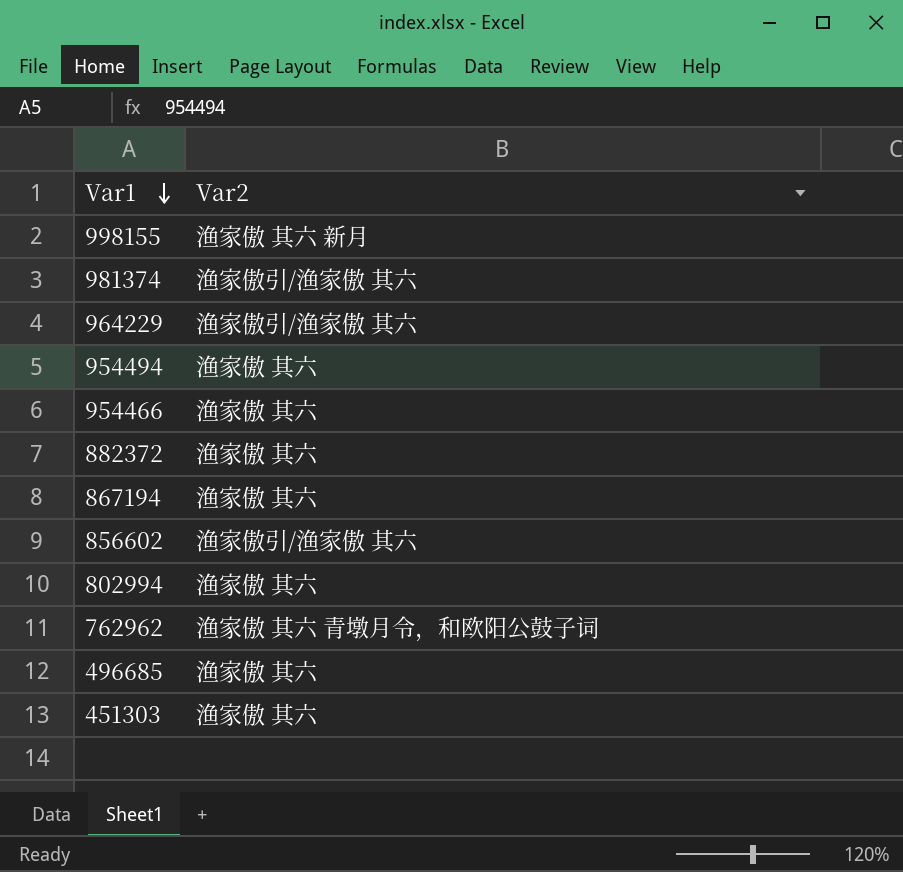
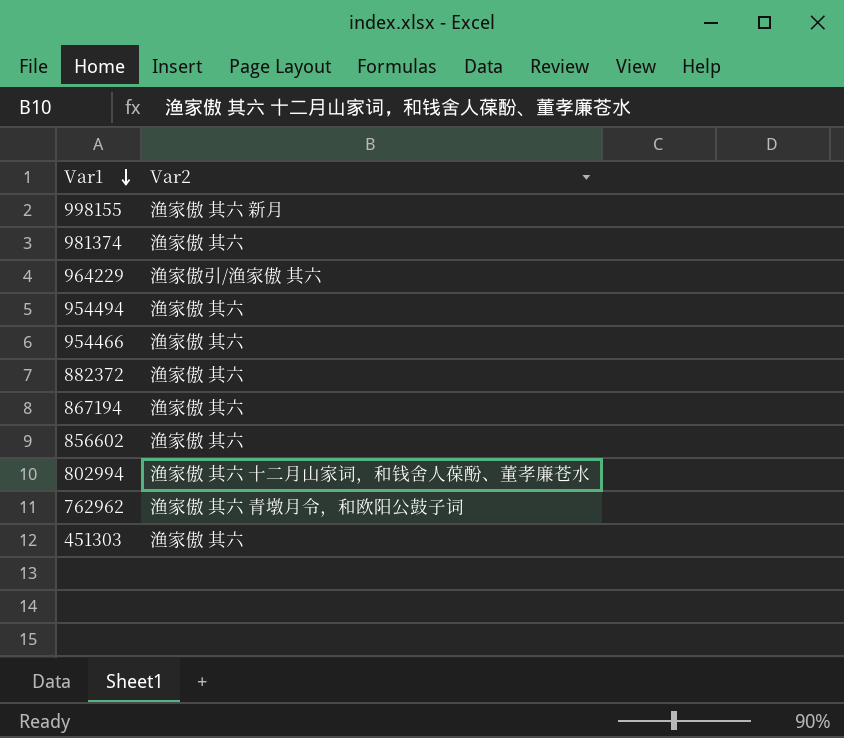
row 496685: 渔家傲 其六 -> none
981374 | Var2: 渔家傲引/渔家傲 其六 -> 渔家傲 其六
856602 | Var2: 渔家傲引/渔家傲 其六 -> 渔家傲 其六
802994 | Var2: 渔家傲 其六 -> 渔家傲 其六 十二月山家词，和钱舍人葆酚、董孝廉苍水

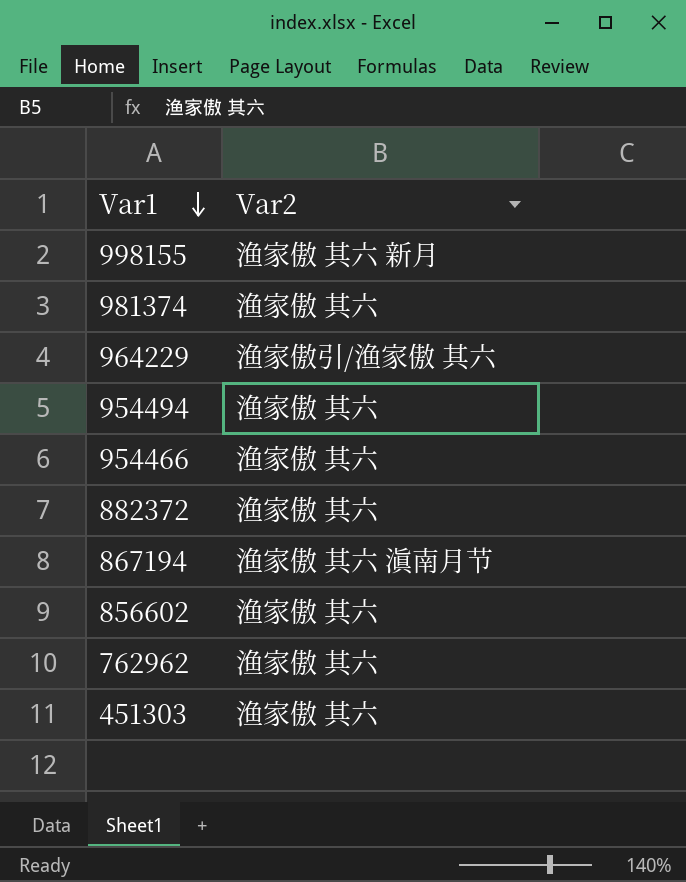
row 802994: 渔家傲 其六 十二月山家词，和钱舍人葆酚、董孝廉苍水 -> none
867194 | Var2: 渔家傲 其六 -> 渔家傲 其六 滇南月节
762962 | Var2: 渔家傲 其六 青墩月令，和欧阳公鼓子词 -> 渔家傲 其六

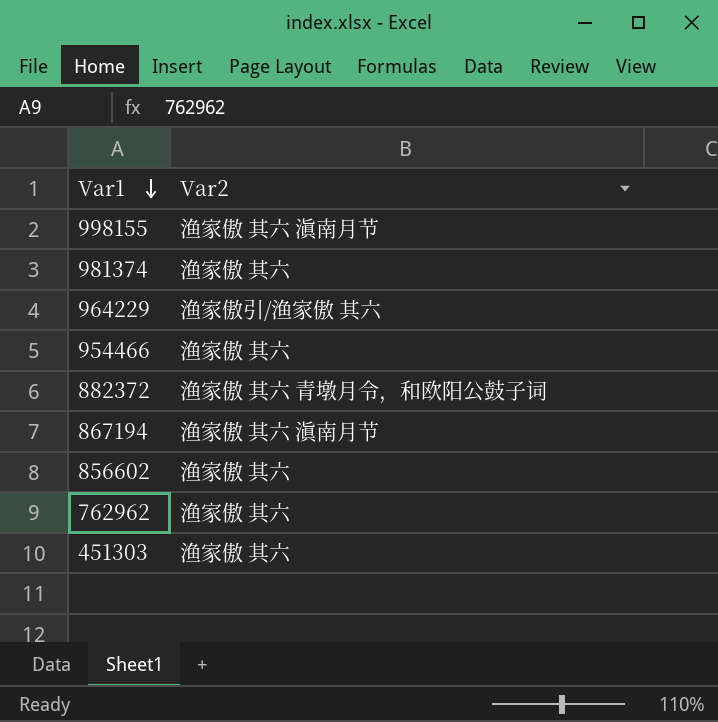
row 954494: 渔家傲 其六 -> none
998155 | Var2: 渔家傲 其六 新月 -> 渔家傲 其六 滇南月节
882372 | Var2: 渔家傲 其六 -> 渔家傲 其六 青墩月令，和欧阳公鼓子词

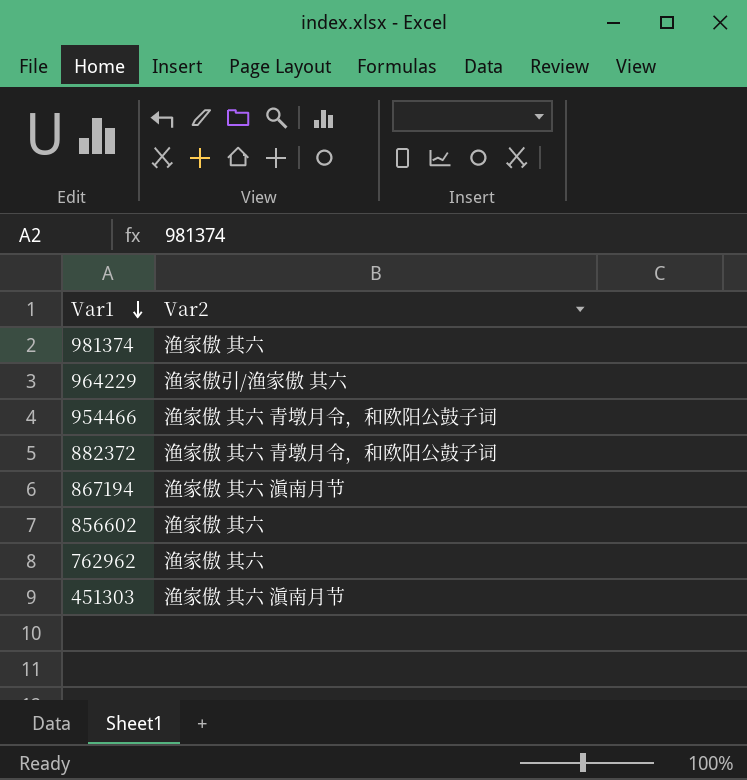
row 998155: 渔家傲 其六 滇南月节 -> none
954466 | Var2: 渔家傲 其六 -> 渔家傲 其六 青墩月令，和欧阳公鼓子词
451303 | Var2: 渔家傲 其六 -> 渔家傲 其六 滇南月节

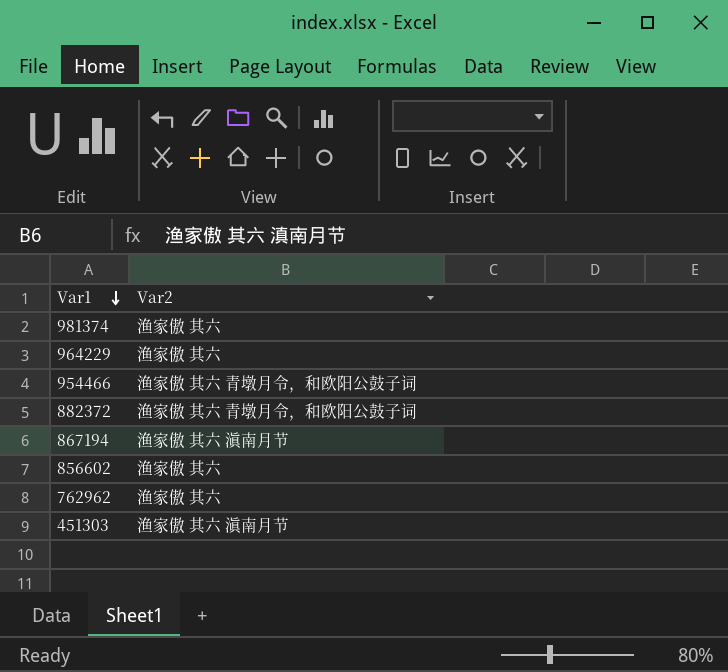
964229 | Var2: 渔家傲引/渔家傲 其六 -> 渔家傲 其六

